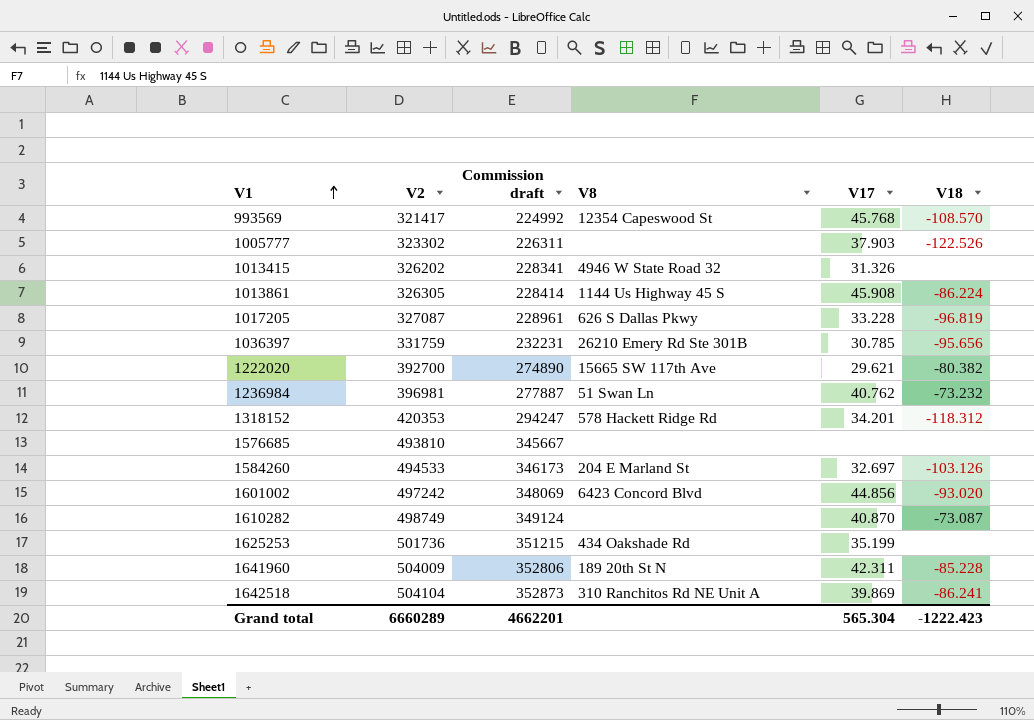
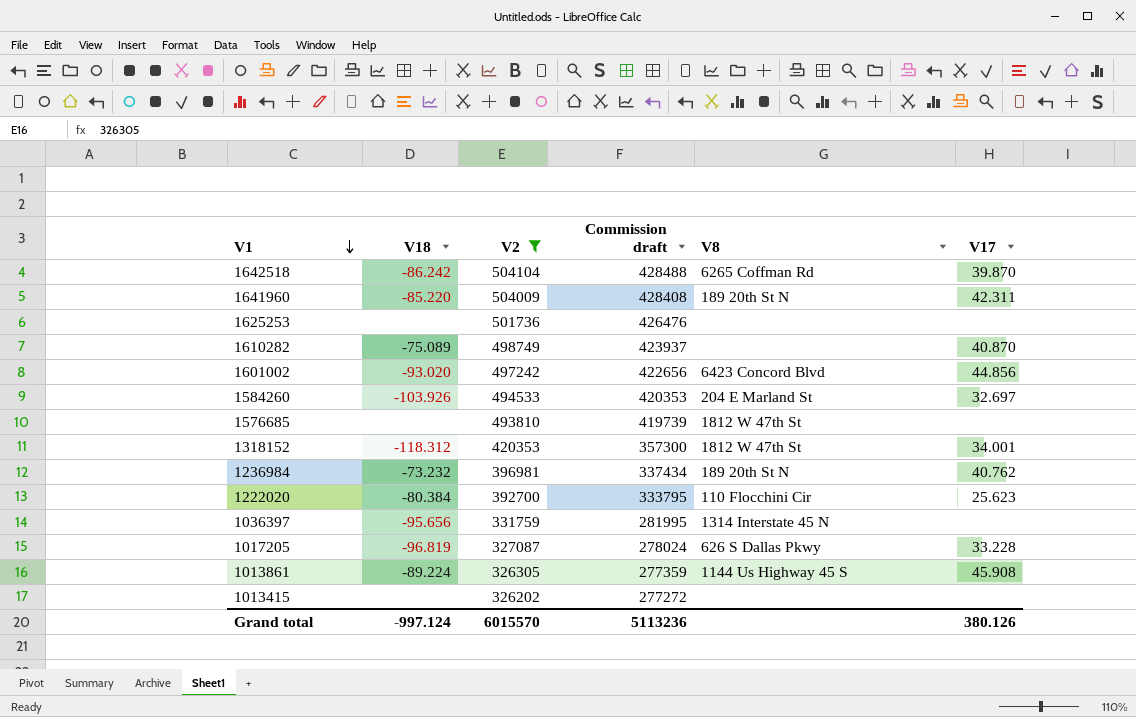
filter: none -> V2 >= 326202
row order: V1 ascending -> V1 descending
column V18 | position: 6 -> 2
column Commission draft | formula: [V2] * 0.7 -> [V2] * 0.85
1642518 | V18: -86.241 -> -86.242
1642518 | V8: 310 Ranchitos Rd NE Unit A -> 6265 Coffman Rd
1642518 | V17: 39.869 -> 39.870
1641960 | V18: -85.228 -> -85.220
1625253 | V8: 434 Oakshade Rd -> none
1625253 | V17: 35.199 -> none
1610282 | V18: -73.087 -> -75.089
1584260 | V18: -103.126 -> -103.926
1576685 | V8: none -> 1812 W 47th St
1318152 | V8: 578 Hackett Ridge Rd -> 1812 W 47th St
1318152 | V17: 34.201 -> 34.001
1236984 | V8: 51 Swan Ln -> 189 20th St N
1222020 | V18: -80.382 -> -80.384
1222020 | V8: 15665 SW 117th Ave -> 110 Flocchini Cir
1222020 | V17: 29.621 -> 25.623
1036397 | V8: 26210 Emery Rd Ste 301B -> 1314 Interstate 45 N
1036397 | V17: 30.785 -> none
1013861 | V18: -86.224 -> -89.224
1013415 | V8: 4946 W State Road 32 -> none
1013415 | V17: 31.326 -> none
Grand total | V18: -1222.423 -> -997.124
Grand total | V2: 6660289 -> 6015570
Grand total | Commission draft: 4662201 -> 5113236
Grand total | V17: 565.304 -> 380.126

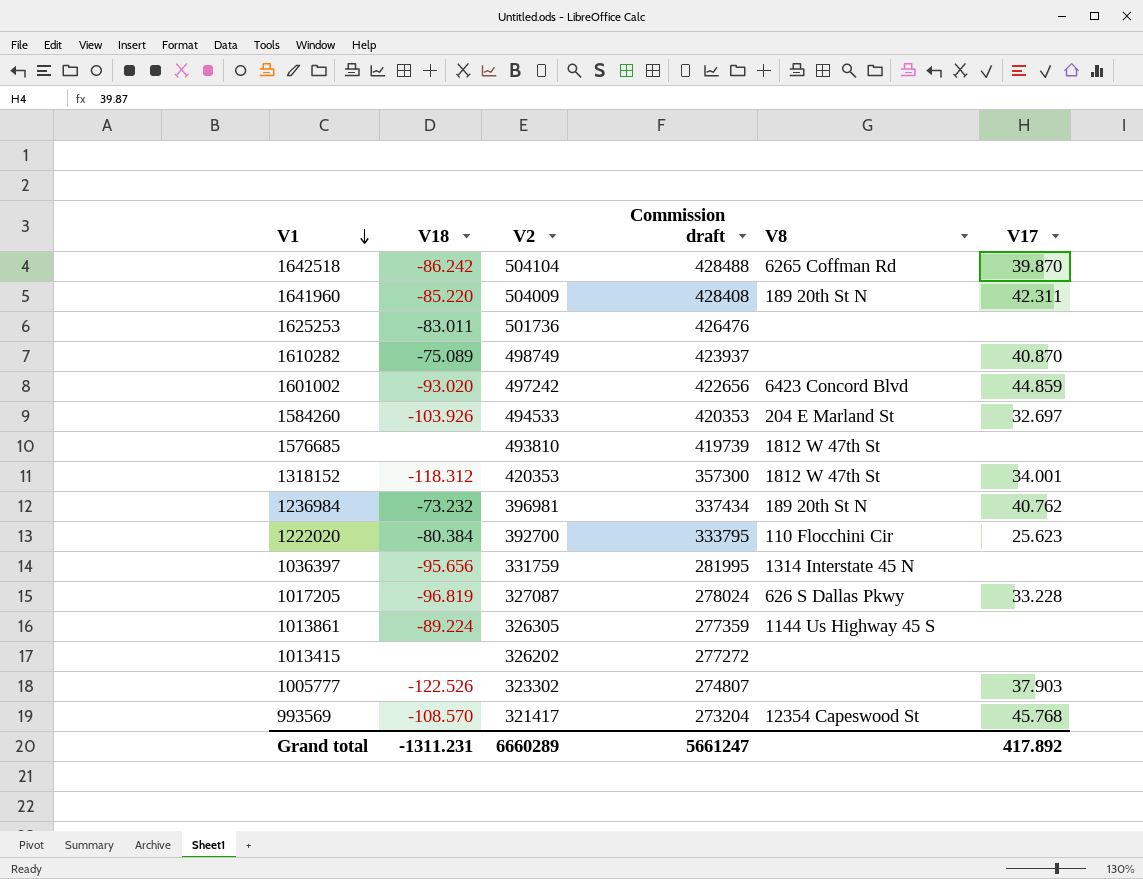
filter: V2 >= 326202 -> none
1625253 | V18: none -> -83.011
1601002 | V17: 44.856 -> 44.859
1013861 | V17: 45.908 -> none
Grand total | V18: -997.124 -> -1311.231
Grand total | V2: 6015570 -> 6660289
Grand total | Commission draft: 5113236 -> 5661247
Grand total | V17: 380.126 -> 417.892

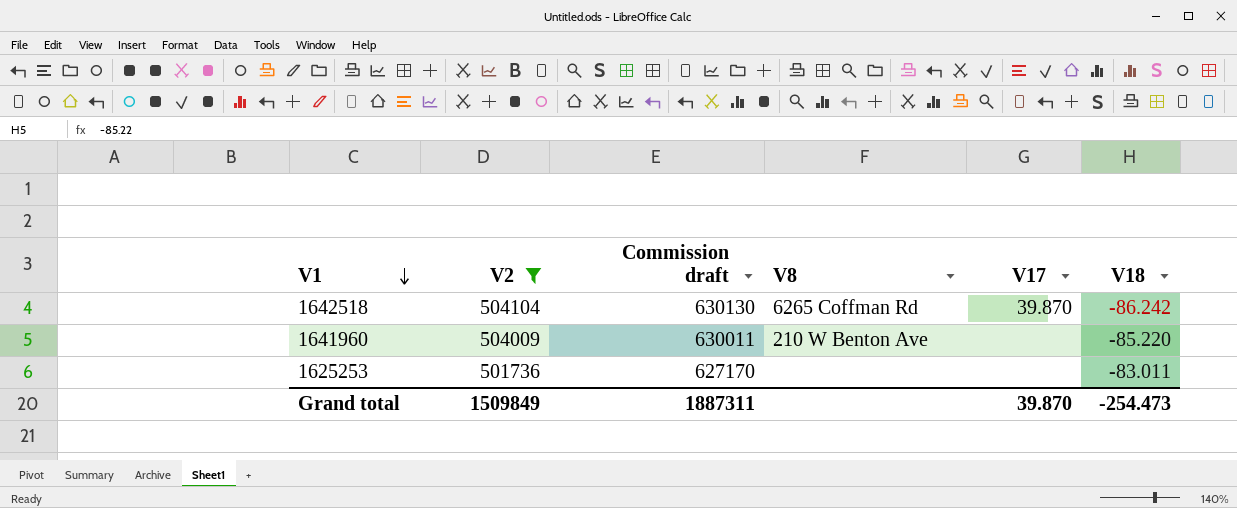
filter: none -> V2 >= 501736
column Commission draft | formula: [V2] * 0.85 -> [V2] * 1.25
column V18 | position: 2 -> 6
1641960 | V8: 189 20th St N -> 210 W Benton Ave
1641960 | V17: 42.311 -> none
Grand total | V2: 6660289 -> 1509849
Grand total | Commission draft: 5661247 -> 1887311
Grand total | V17: 417.892 -> 39.870
Grand total | V18: -1311.231 -> -254.473

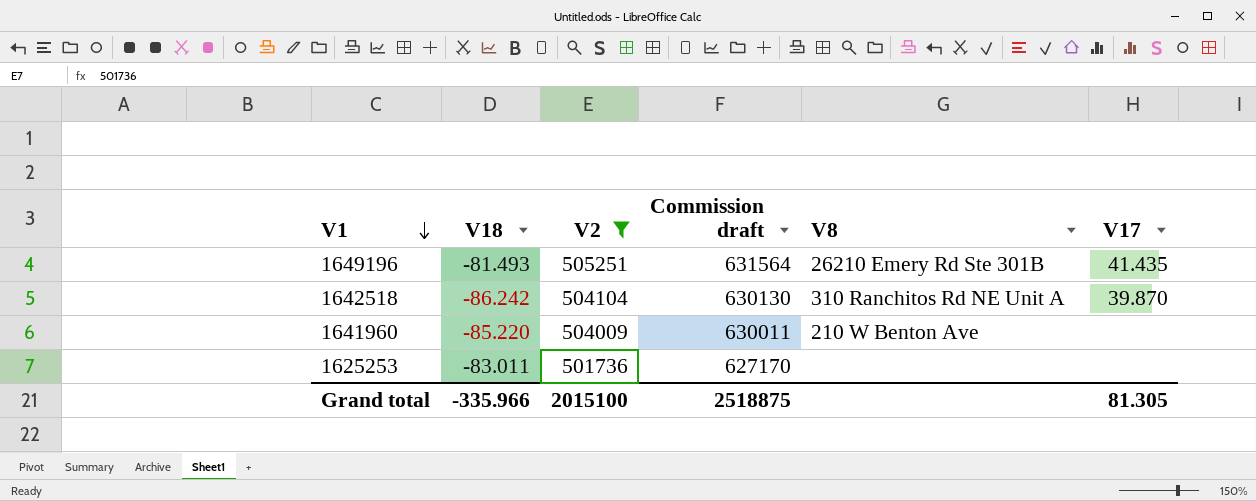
column V18 | position: 6 -> 2
row 1649196: none -> -81.493 | 505251 | 631564 | 26210 Emery Rd Ste 301B | 41.435
1642518 | V8: 6265 Coffman Rd -> 310 Ranchitos Rd NE Unit A
Grand total | V18: -254.473 -> -335.966
Grand total | V2: 1509849 -> 2015100
Grand total | Commission draft: 1887311 -> 2518875
Grand total | V17: 39.870 -> 81.305

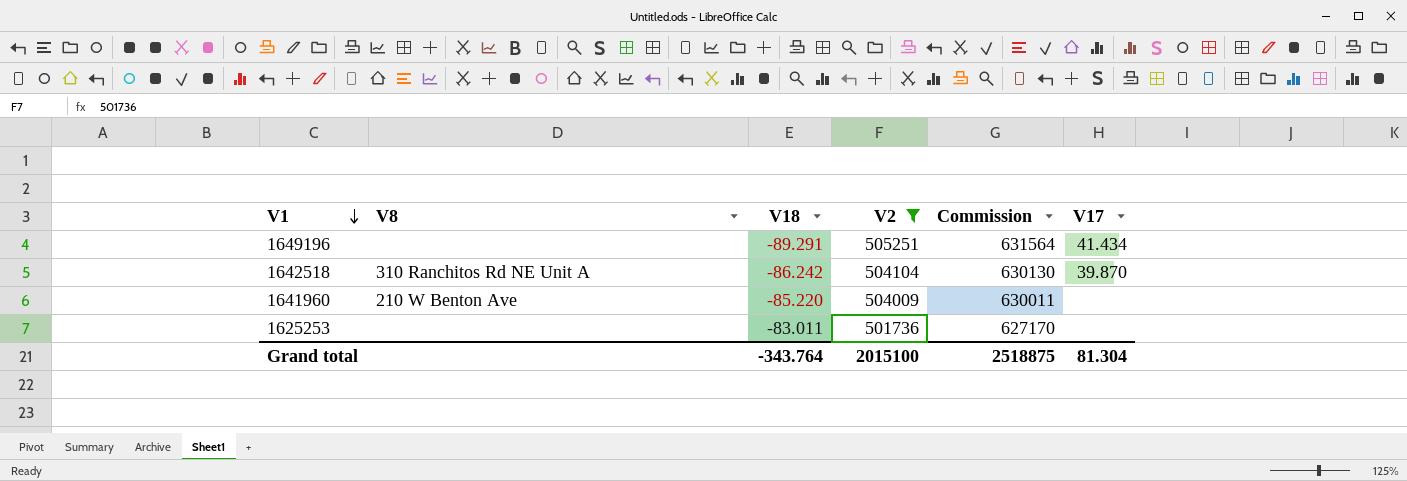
column V8 | position: 5 -> 2
column name: Commission draft -> Commission
1649196 | V8: 26210 Emery Rd Ste 301B -> none
1649196 | V18: -81.493 -> -89.291
1649196 | V17: 41.435 -> 41.434
Grand total | V18: -335.966 -> -343.764
Grand total | V17: 81.305 -> 81.304

